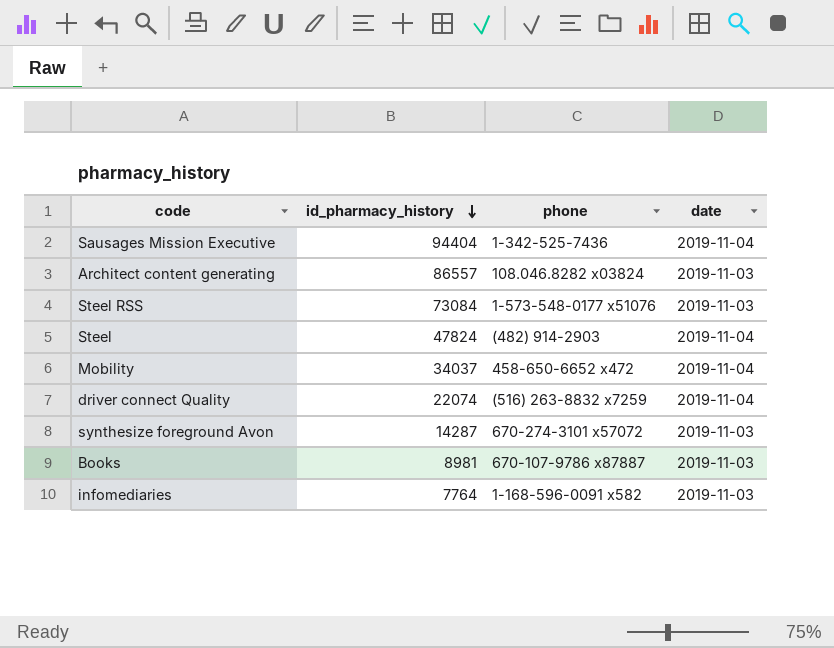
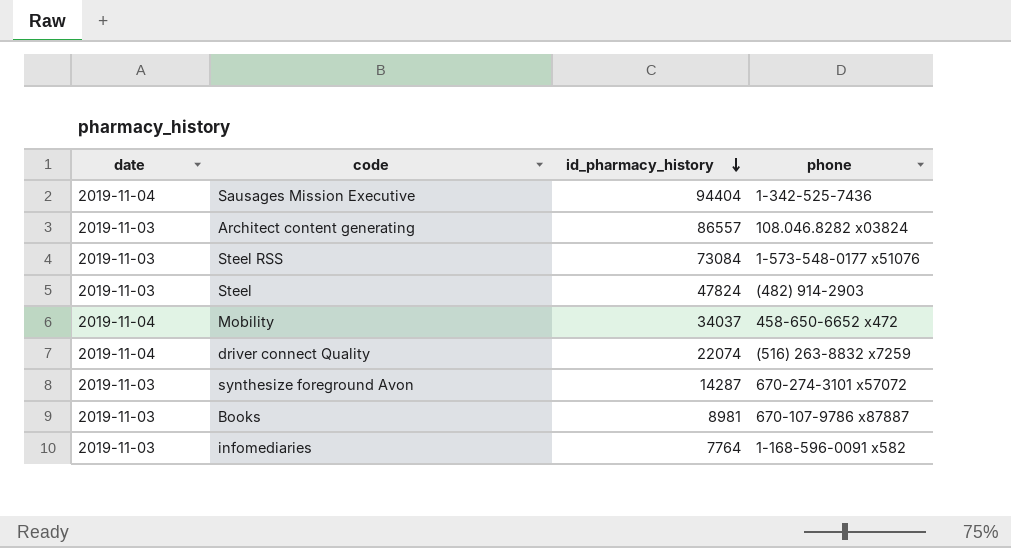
column date | position: 4 -> 1
Steel | date: 2019-11-04 -> 2019-11-03

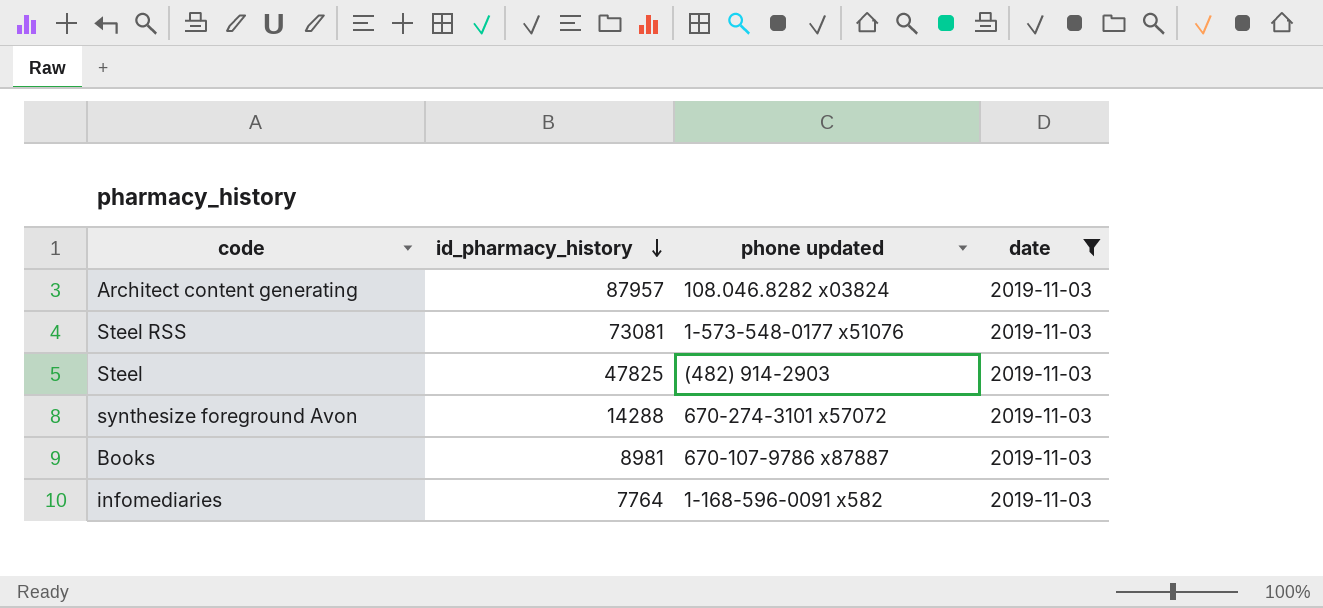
filter: none -> date = 2019-11-03
column name: phone -> phone updated
column date | position: 1 -> 4
Architect content generating | id_pharmacy_history: 86557 -> 87957
Steel RSS | id_pharmacy_history: 73084 -> 73081
Steel | id_pharmacy_history: 47824 -> 47825
synthesize foreground Avon | id_pharmacy_history: 14287 -> 14288

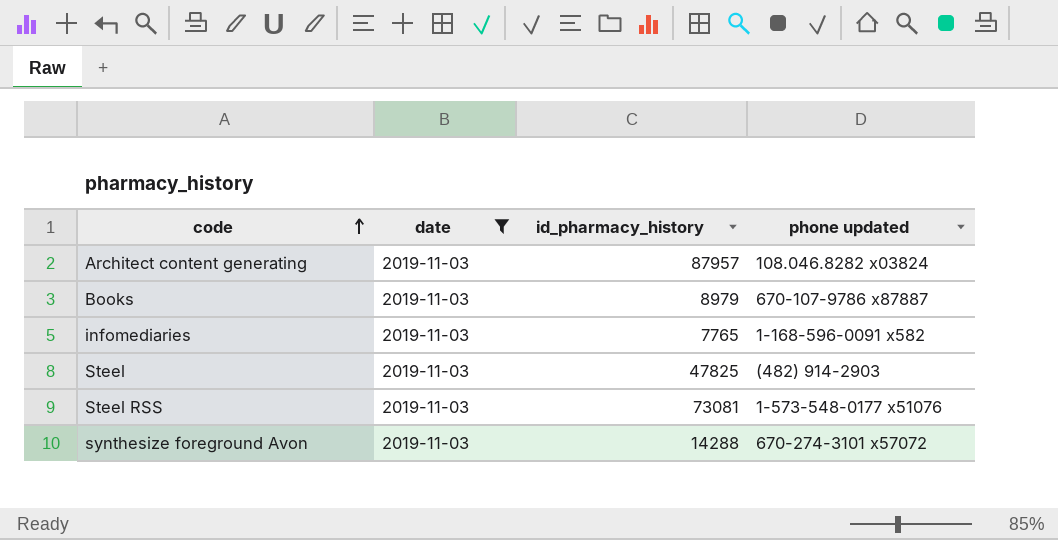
row order: id_pharmacy_history descending -> code ascending
column date | position: 4 -> 2
Books | id_pharmacy_history: 8981 -> 8979
infomediaries | id_pharmacy_history: 7764 -> 7765

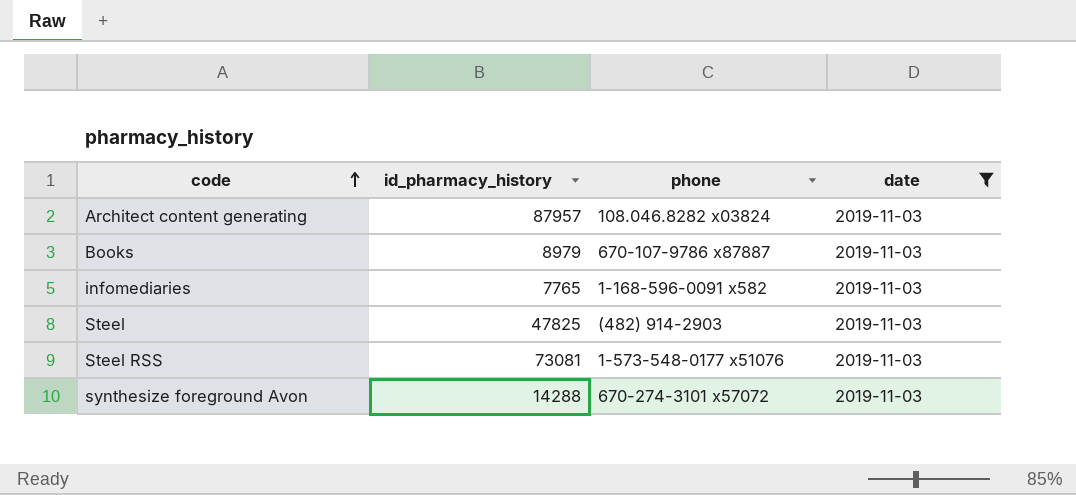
column name: phone updated -> phone
column date | position: 2 -> 4

